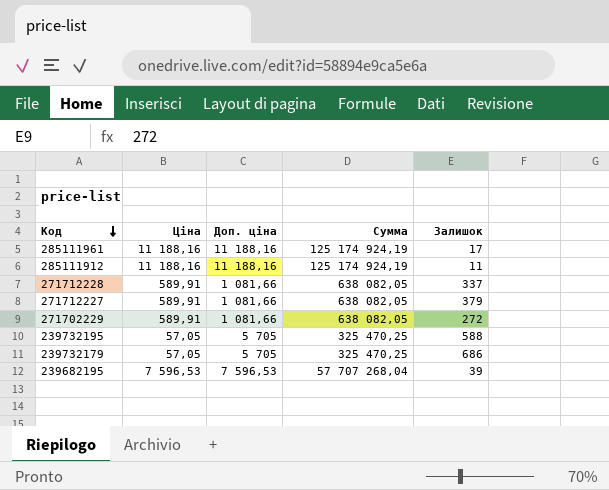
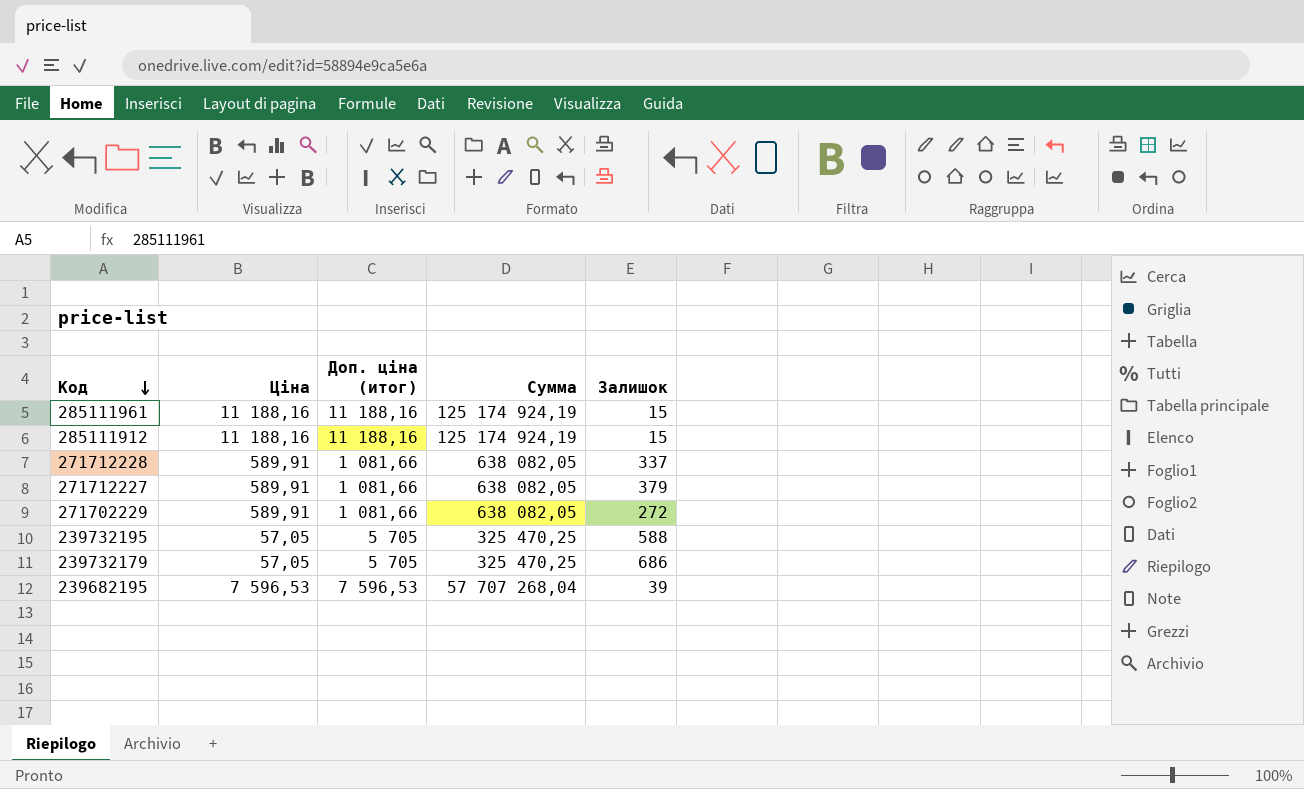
column name: Доп. ціна -> Доп. ціна (итог)
285111961 | Залишок: 17 -> 15
285111912 | Залишок: 11 -> 15

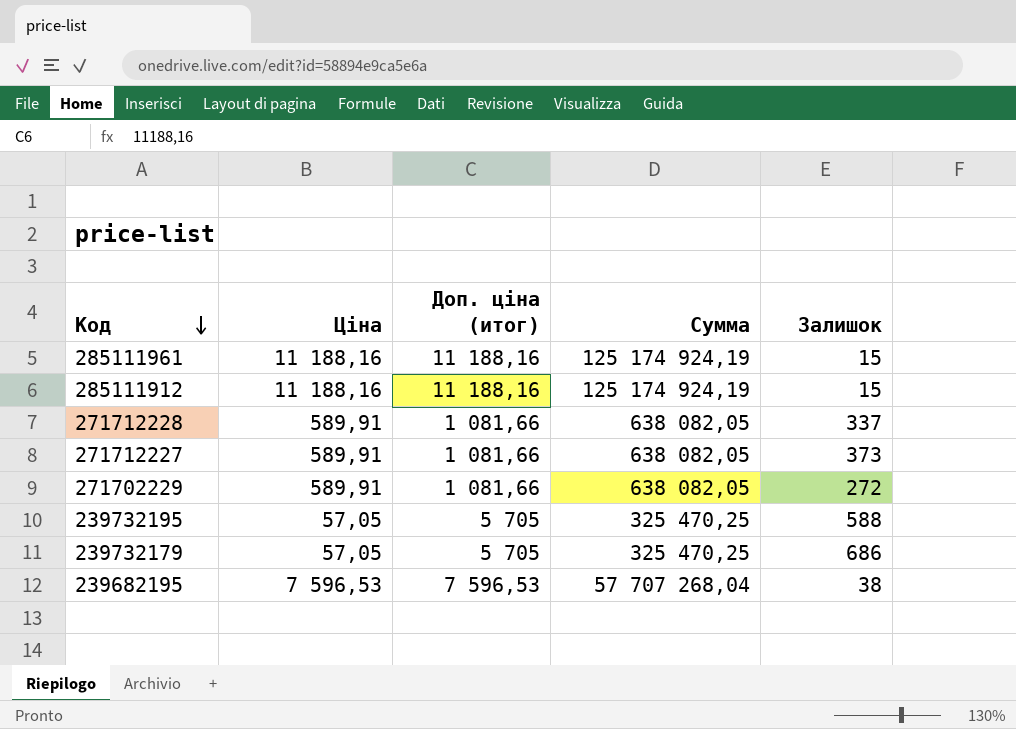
271712227 | Залишок: 379 -> 373
239682195 | Залишок: 39 -> 38

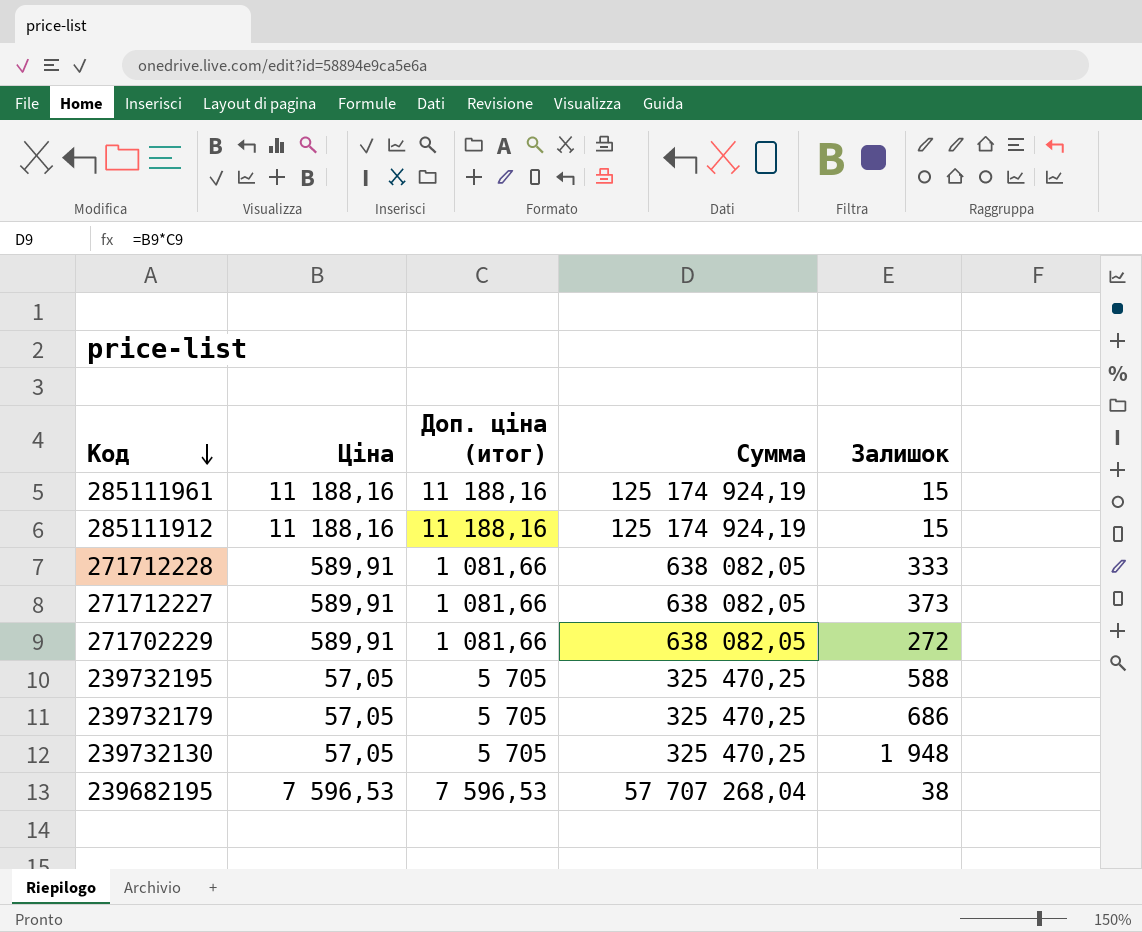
271712228 | Залишок: 337 -> 333
row 239732130: none -> 57,05 | 5 705 | 325 470,25 | 1 948

